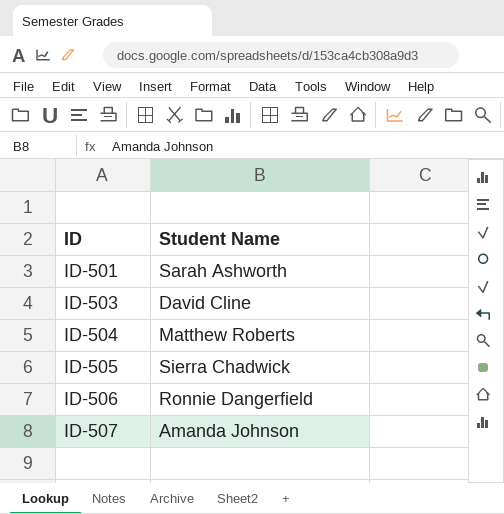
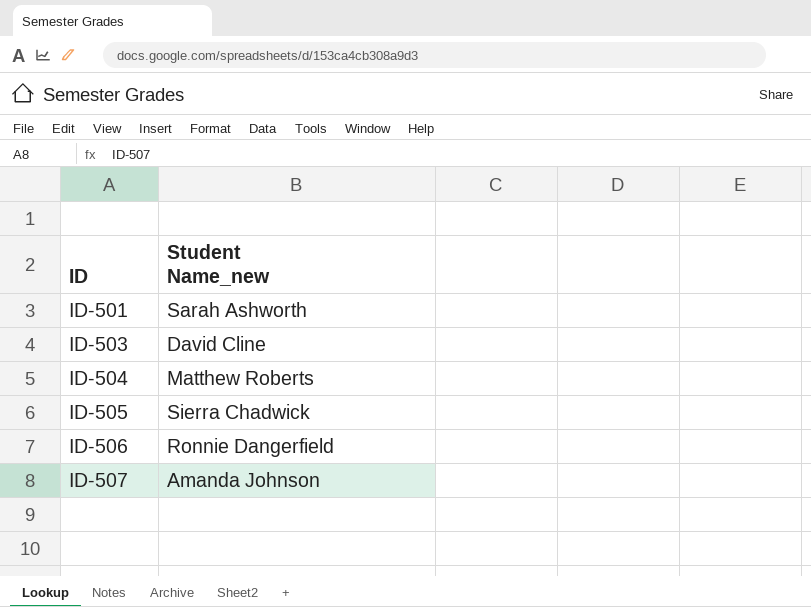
column name: Student Name -> Student Name_new

